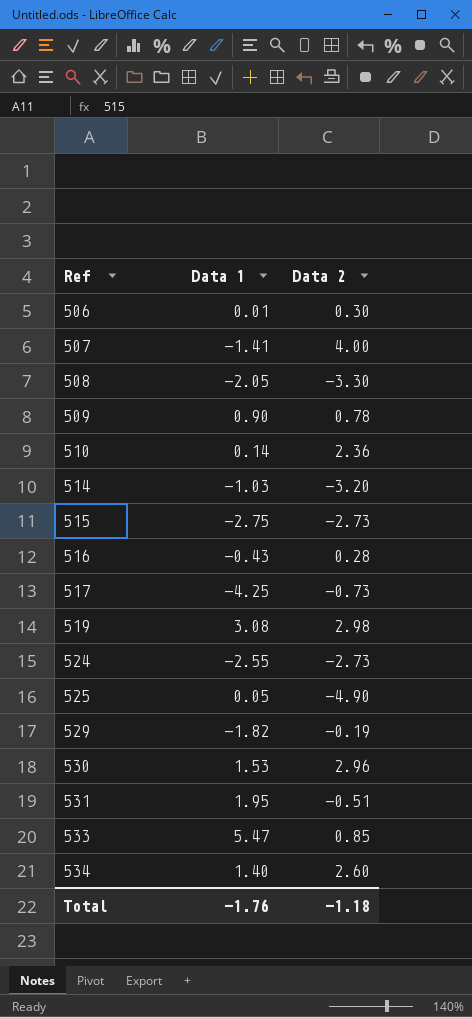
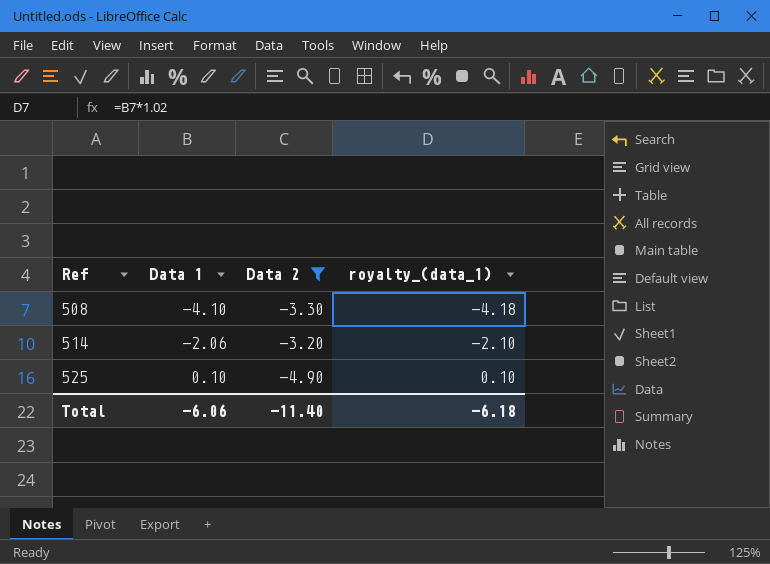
filter: none -> Data 2 <= -3.20
column royalty_(data_1) | formula: none -> [Data 1] * 1.02
508 | Data 1: -2.05 -> -4.10
514 | Data 1: -1.03 -> -2.06
525 | Data 1: 0.05 -> 0.10
Total | Data 1: -1.76 -> -6.06
Total | Data 2: -1.18 -> -11.40

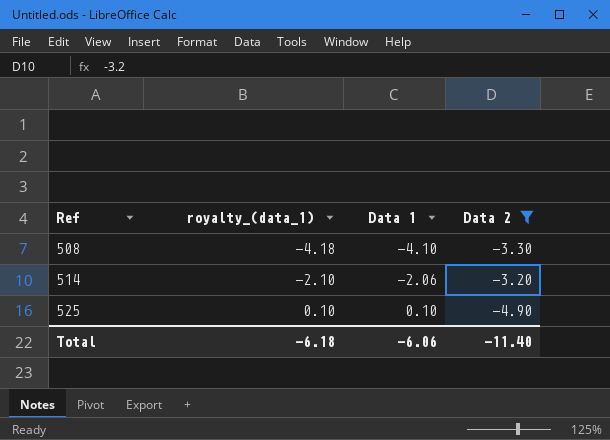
column royalty_(data_1) | position: 4 -> 2

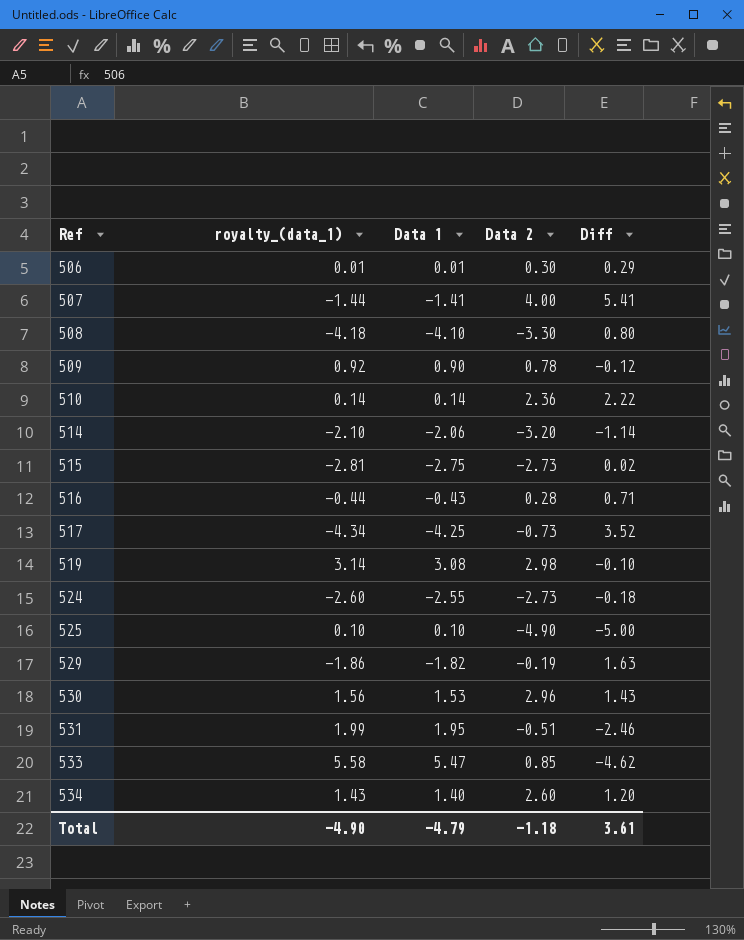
filter: Data 2 <= -3.20 -> none
column Diff | formula: none -> [Data 2] - [Data 1]
Total | royalty_(data_1): -6.18 -> -4.90
Total | Data 1: -6.06 -> -4.79
Total | Data 2: -11.40 -> -1.18

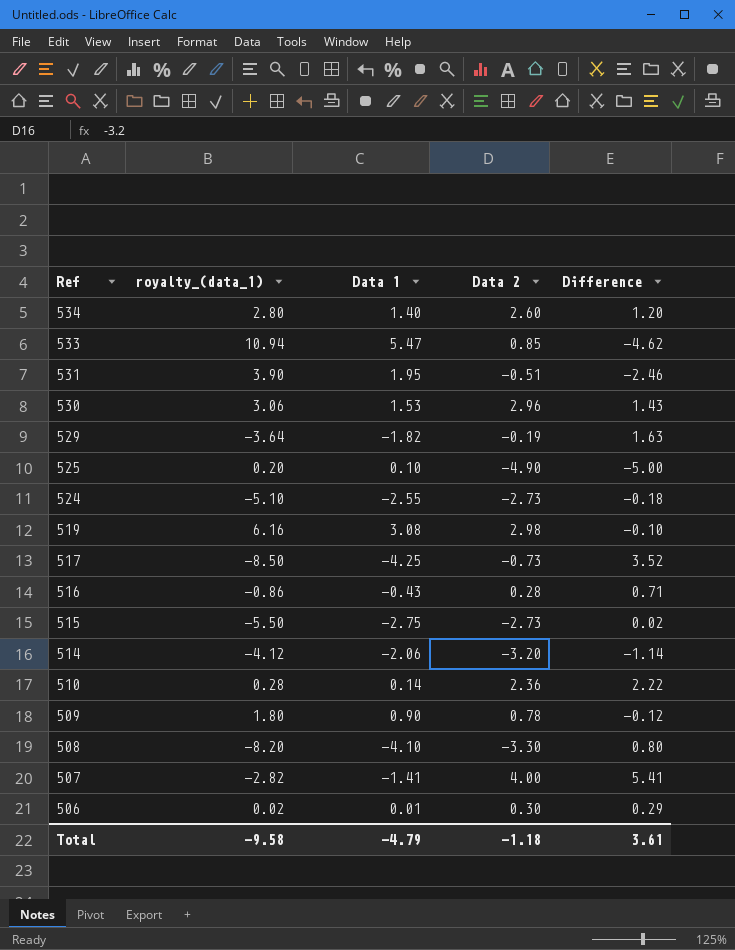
row order: Ref ascending -> Ref descending
column royalty_(data_1) | formula: [Data 1] * 1.02 -> [Data 1] * 2
column name: Diff -> Difference
Total | royalty_(data_1): -4.90 -> -9.58

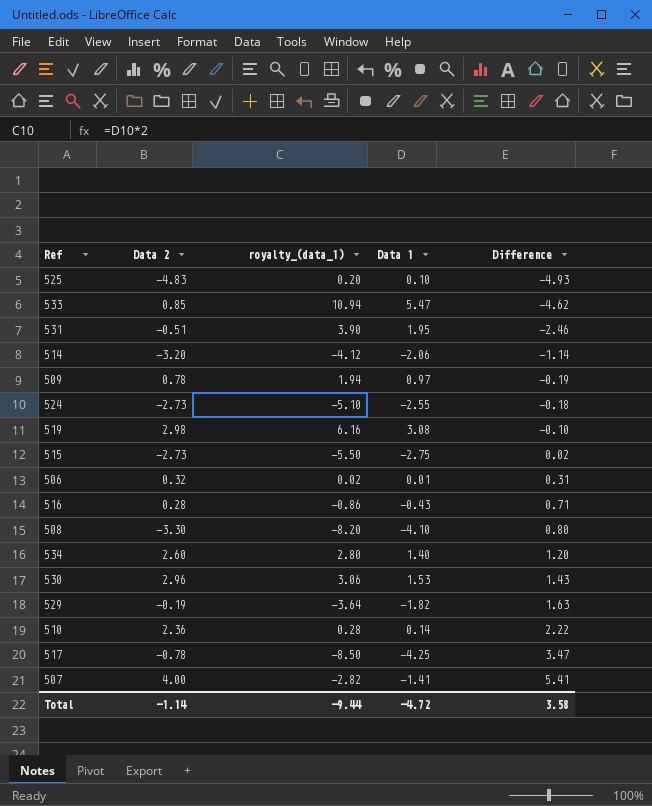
row order: Ref descending -> Difference ascending
column Data 2 | position: 4 -> 2
525 | Data 2: -4.90 -> -4.83
525 | Difference: -5.00 -> -4.93
509 | royalty_(data_1): 1.80 -> 1.94
509 | Data 1: 0.90 -> 0.97
509 | Difference: -0.12 -> -0.19
506 | Data 2: 0.30 -> 0.32
506 | Difference: 0.29 -> 0.31
517 | Data 2: -0.73 -> -0.78
517 | Difference: 3.52 -> 3.47
Total | Data 2: -1.18 -> -1.14
Total | royalty_(data_1): -9.58 -> -9.44
Total | Data 1: -4.79 -> -4.72
Total | Difference: 3.61 -> 3.58

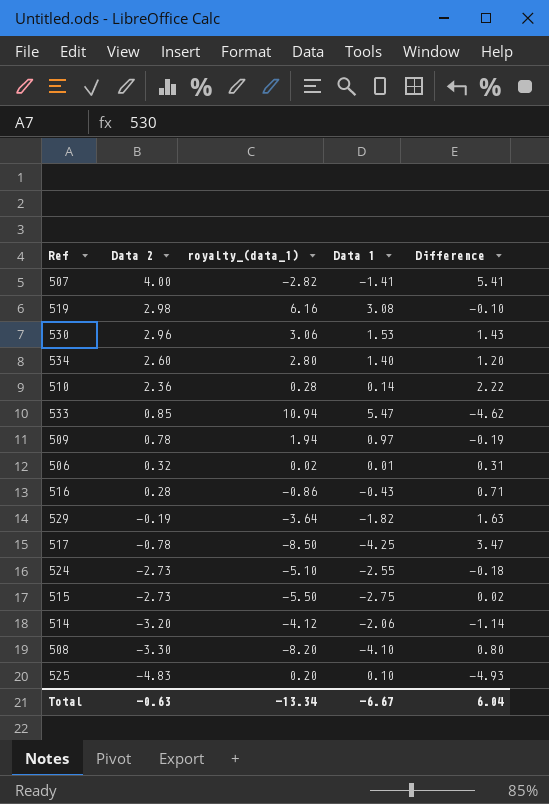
row order: Difference ascending -> Data 2 descending
row 531: -0.51 | 3.90 | 1.95 | -2.46 -> none
Total | Data 2: -1.14 -> -0.63
Total | royalty_(data_1): -9.44 -> -13.34
Total | Data 1: -4.72 -> -6.67
Total | Difference: 3.58 -> 6.04

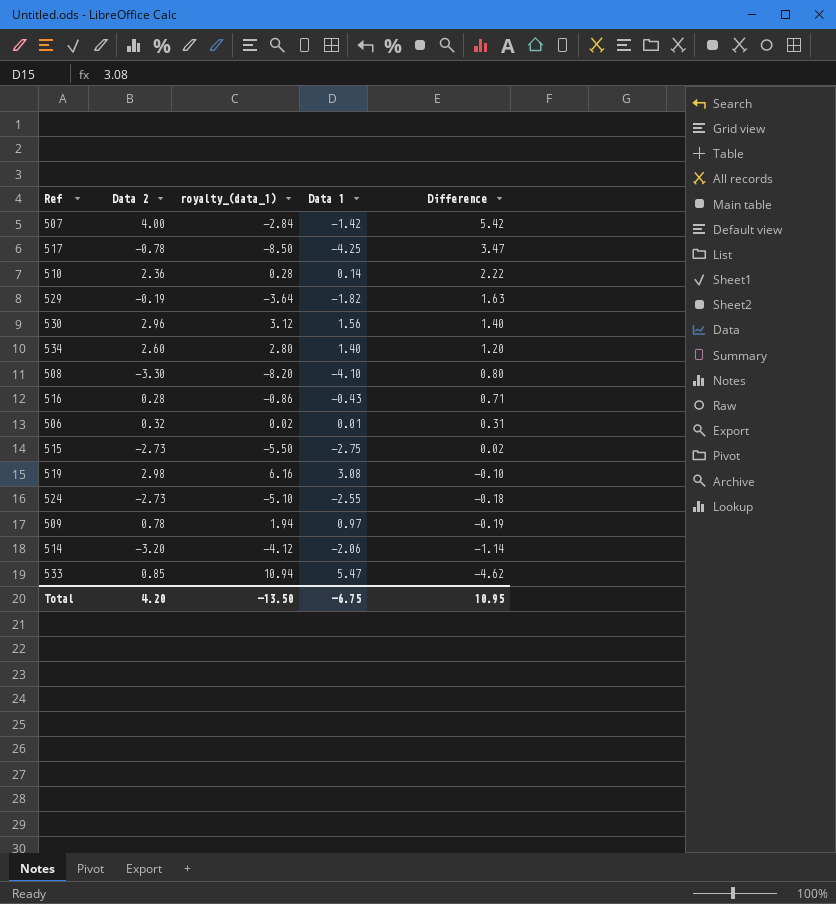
row order: Data 2 descending -> Difference descending
row 525: -4.83 | 0.20 | 0.10 | -4.93 -> none
507 | royalty_(data_1): -2.82 -> -2.84
507 | Data 1: -1.41 -> -1.42
507 | Difference: 5.41 -> 5.42
530 | royalty_(data_1): 3.06 -> 3.12
530 | Data 1: 1.53 -> 1.56
530 | Difference: 1.43 -> 1.40
Total | Data 2: -0.63 -> 4.20
Total | royalty_(data_1): -13.34 -> -13.50
Total | Data 1: -6.67 -> -6.75
Total | Difference: 6.04 -> 10.95

